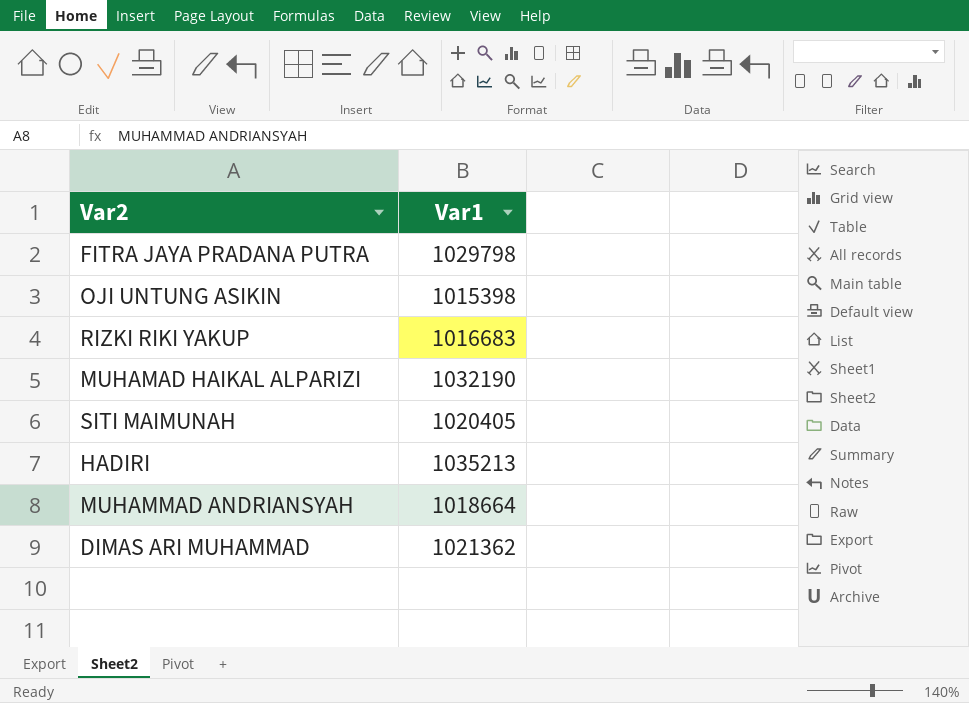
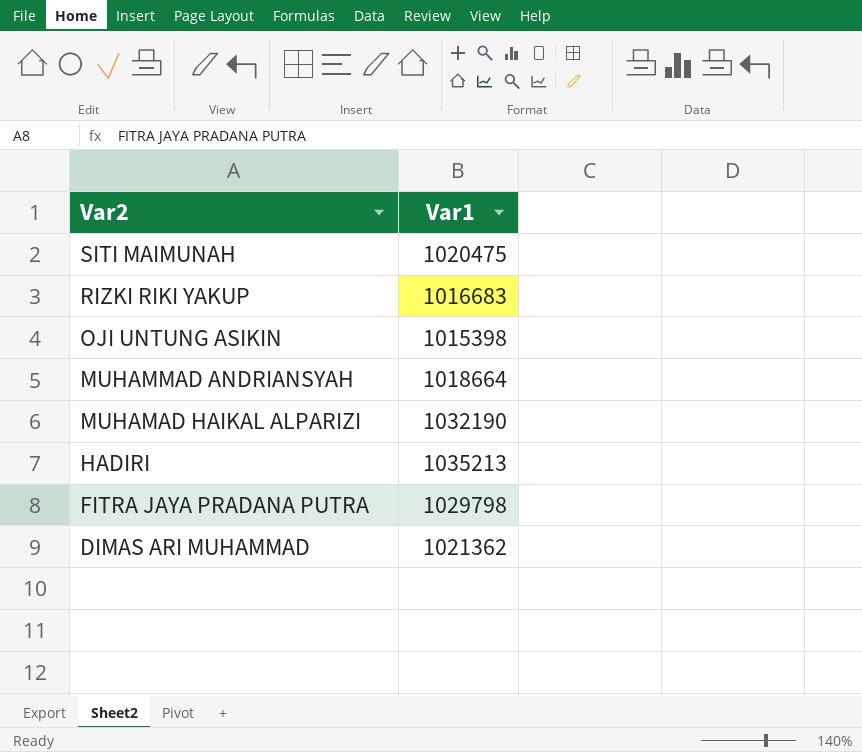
row order: none -> Var2 descending
SITI MAIMUNAH | Var1: 1020405 -> 1020475

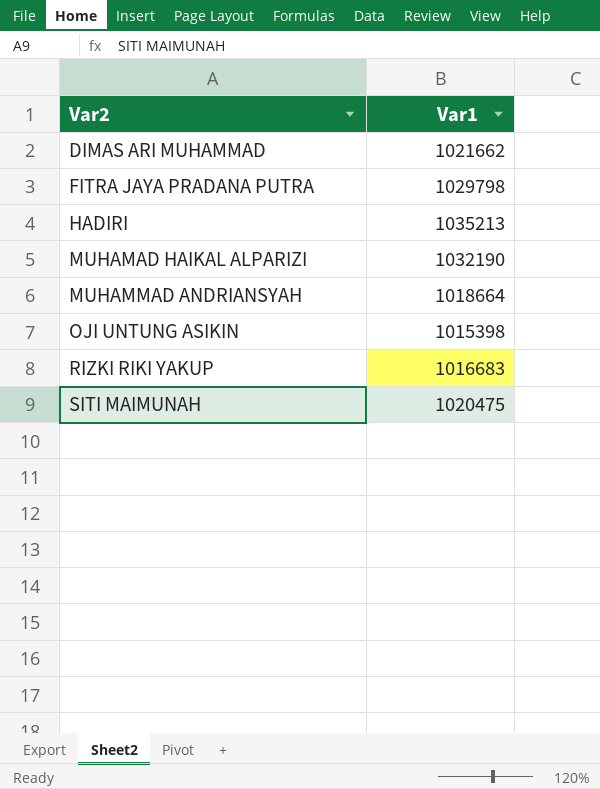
row order: Var2 descending -> Var2 ascending
DIMAS ARI MUHAMMAD | Var1: 1021362 -> 1021662

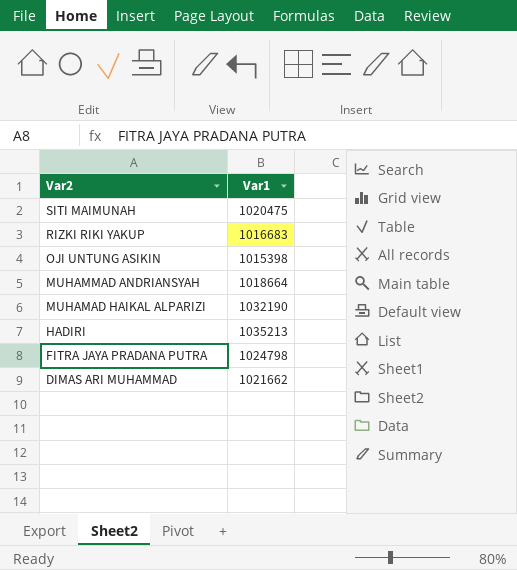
row order: Var2 ascending -> Var2 descending
FITRA JAYA PRADANA PUTRA | Var1: 1029798 -> 1024798

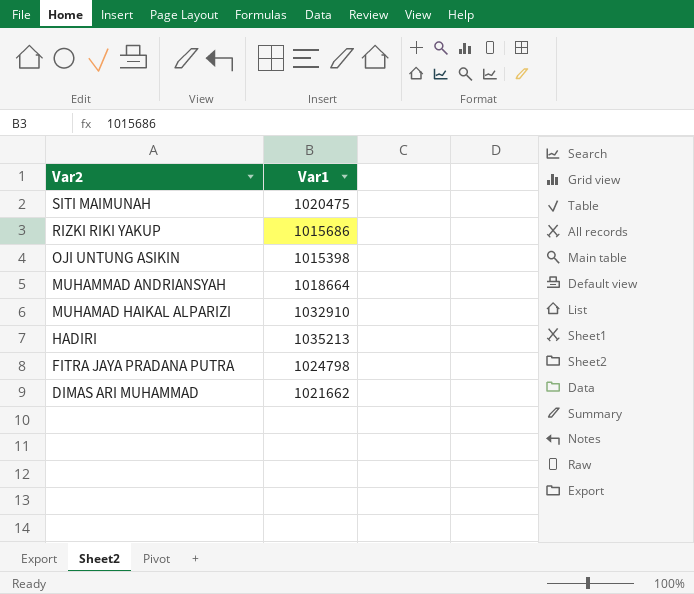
RIZKI RIKI YAKUP | Var1: 1016683 -> 1015686
MUHAMAD HAIKAL ALPARIZI | Var1: 1032190 -> 1032910

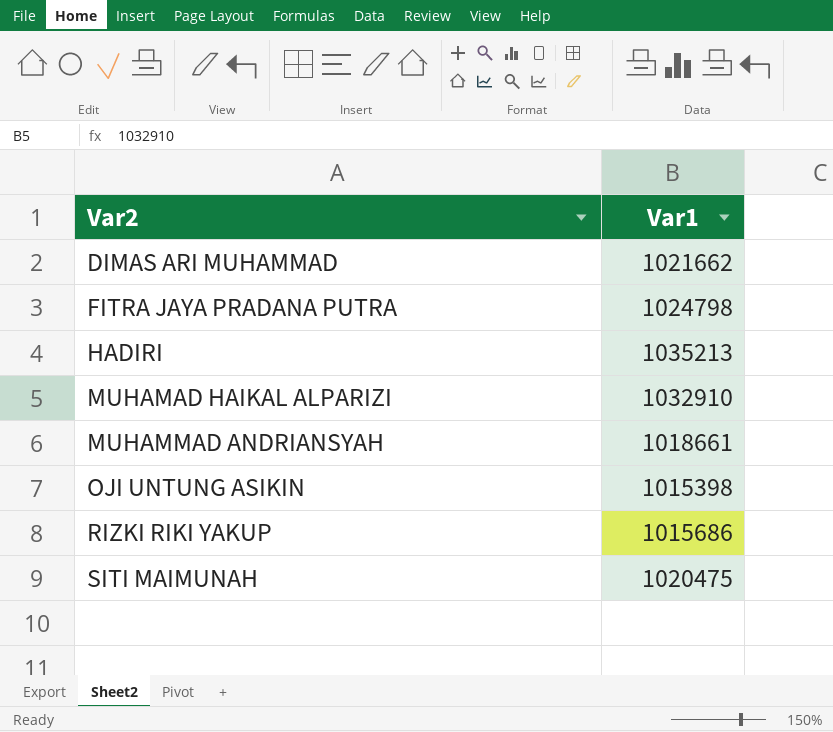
row order: Var2 descending -> Var2 ascending
MUHAMMAD ANDRIANSYAH | Var1: 1018664 -> 1018661

